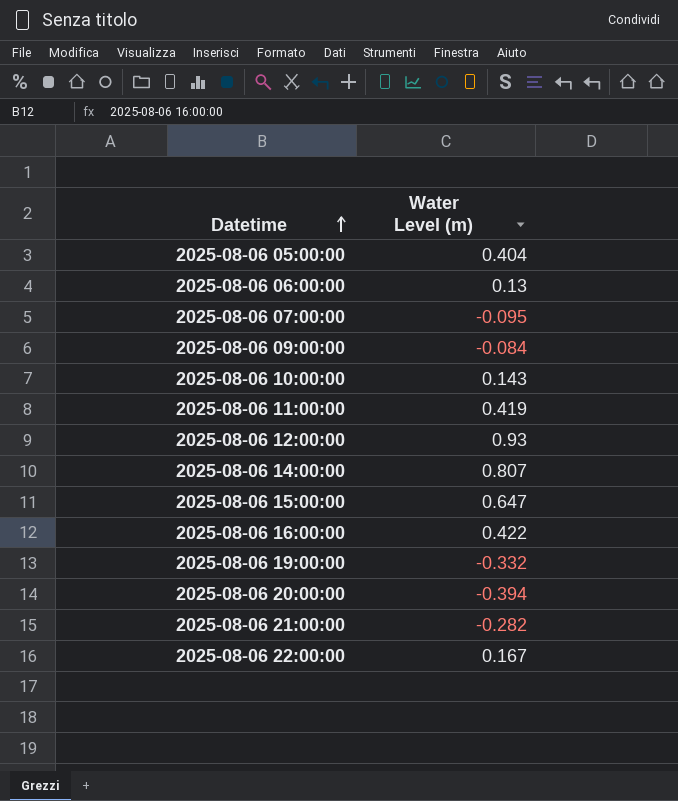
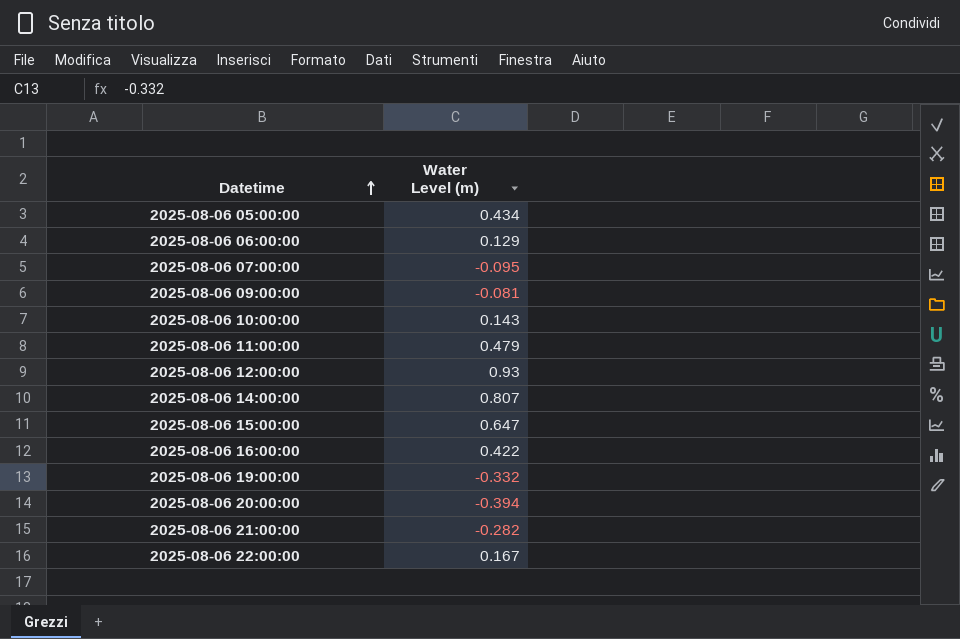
2025-08-06 05:00:00 | Water Level (m): 0.404 -> 0.434
2025-08-06 06:00:00 | Water Level (m): 0.13 -> 0.129
2025-08-06 09:00:00 | Water Level (m): -0.084 -> -0.081
2025-08-06 11:00:00 | Water Level (m): 0.419 -> 0.479

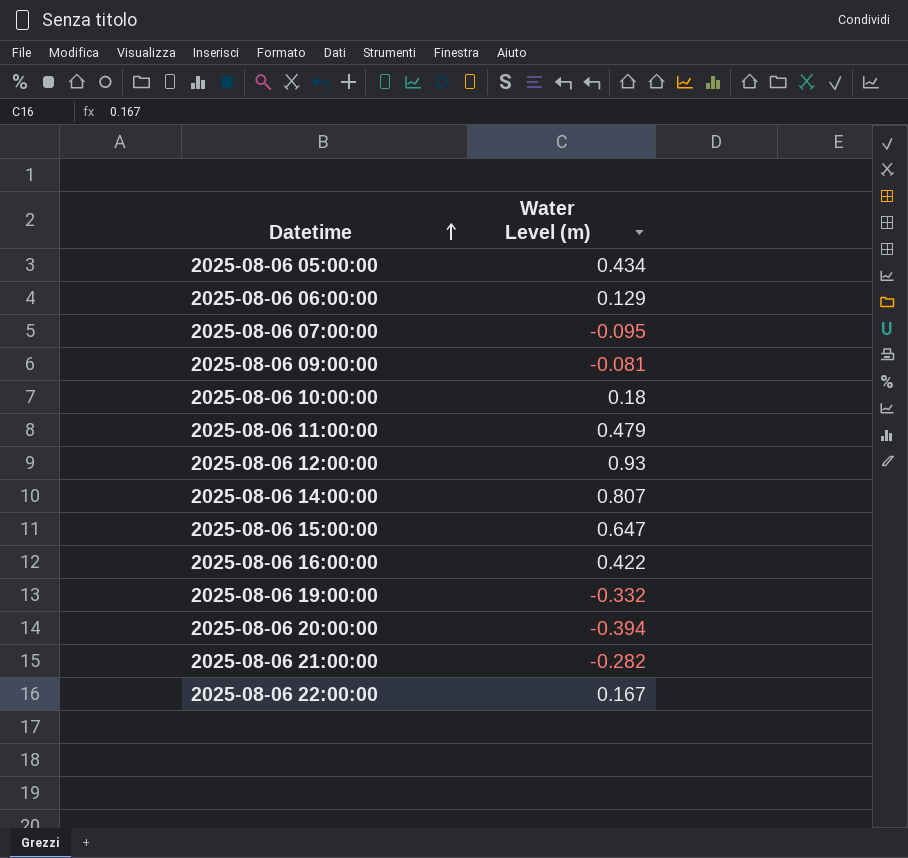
2025-08-06 10:00:00 | Water Level (m): 0.143 -> 0.18

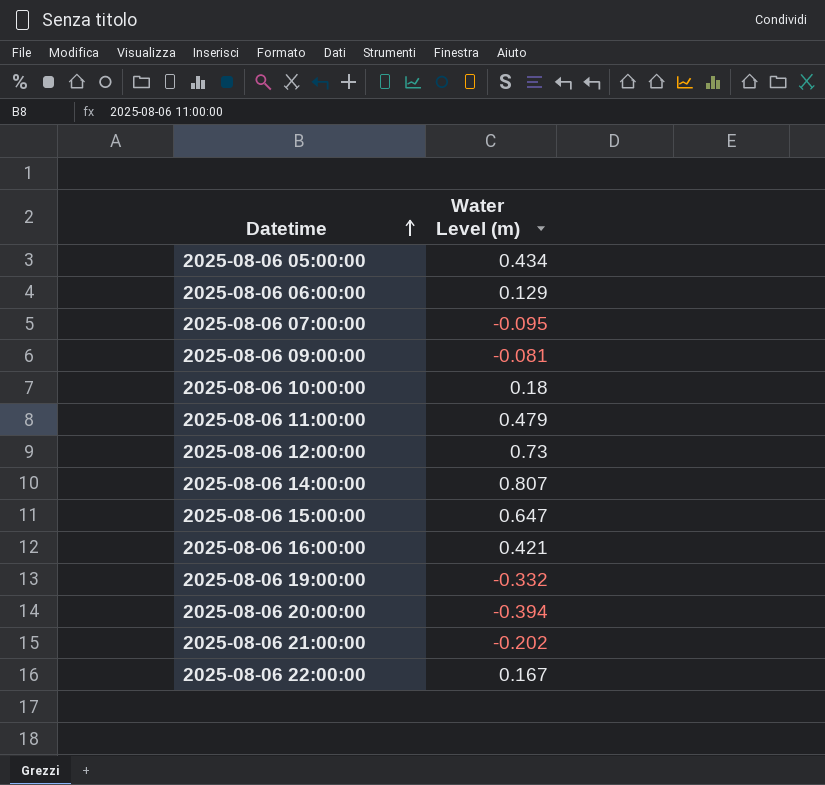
2025-08-06 12:00:00 | Water Level (m): 0.93 -> 0.73
2025-08-06 16:00:00 | Water Level (m): 0.422 -> 0.421
2025-08-06 21:00:00 | Water Level (m): -0.282 -> -0.202

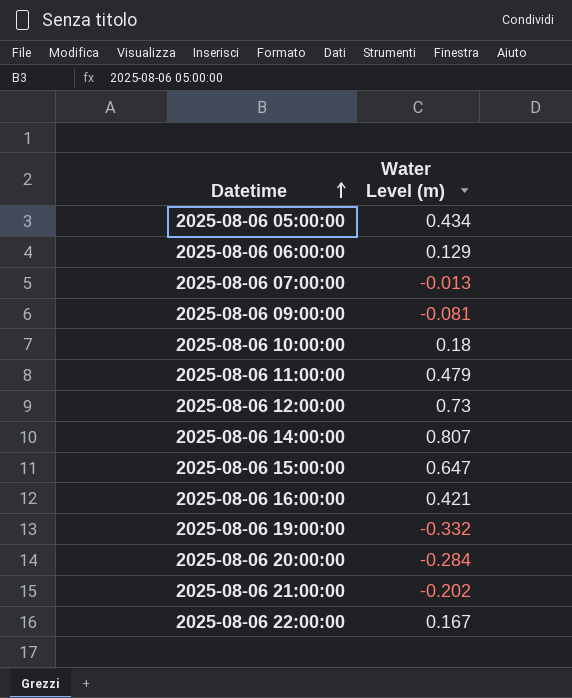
2025-08-06 07:00:00 | Water Level (m): -0.095 -> -0.013
2025-08-06 20:00:00 | Water Level (m): -0.394 -> -0.284

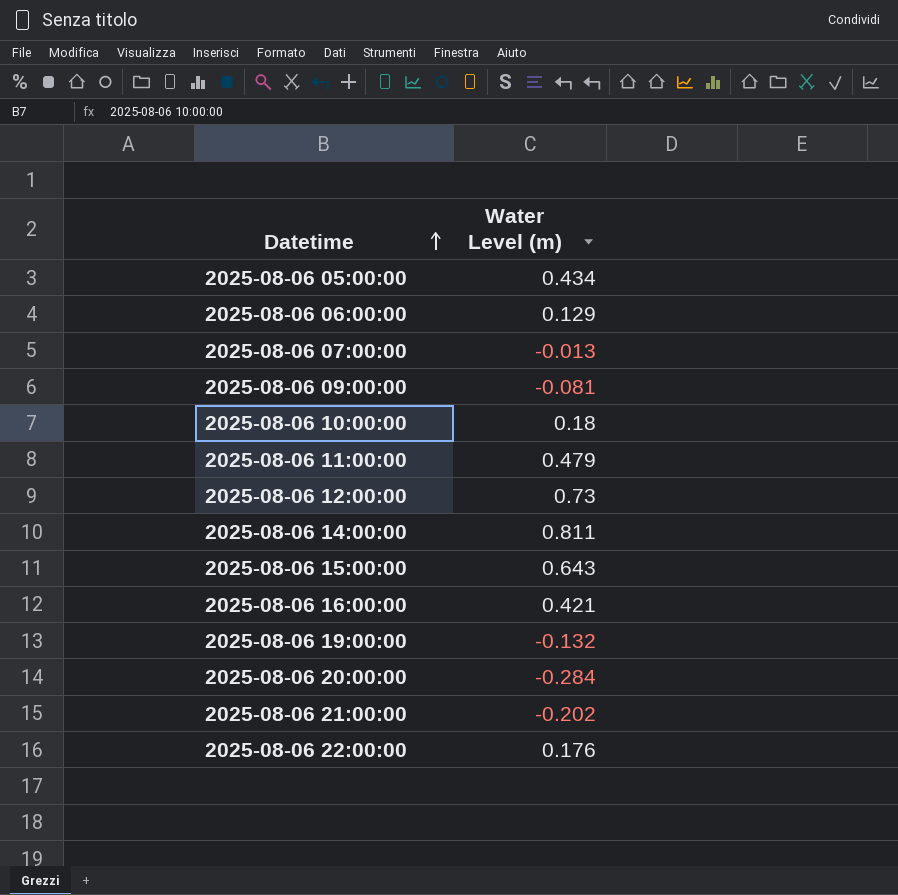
2025-08-06 14:00:00 | Water Level (m): 0.807 -> 0.811
2025-08-06 15:00:00 | Water Level (m): 0.647 -> 0.643
2025-08-06 19:00:00 | Water Level (m): -0.332 -> -0.132
2025-08-06 22:00:00 | Water Level (m): 0.167 -> 0.176

